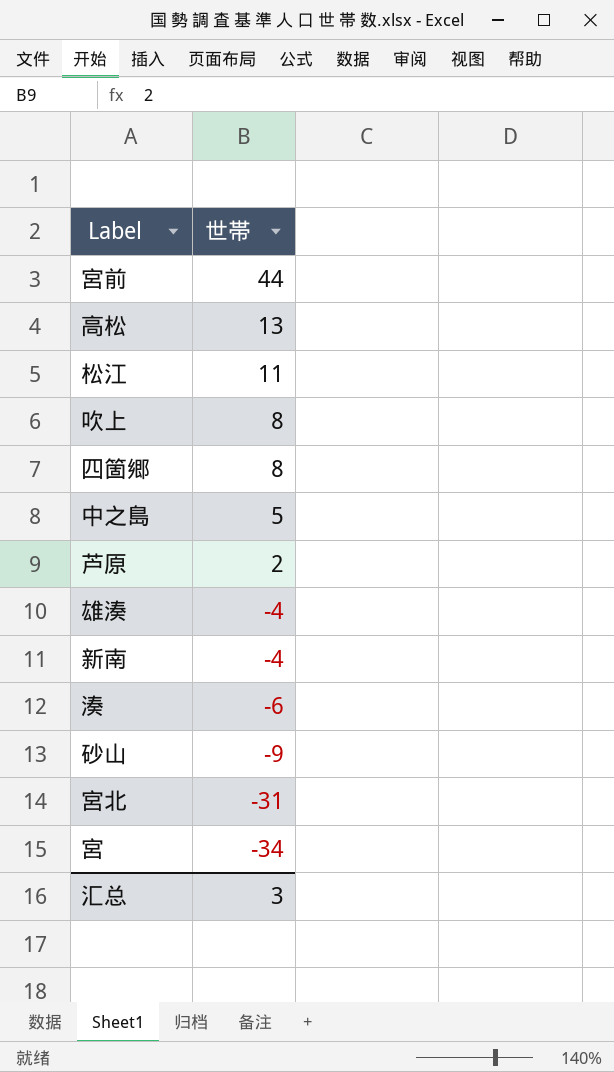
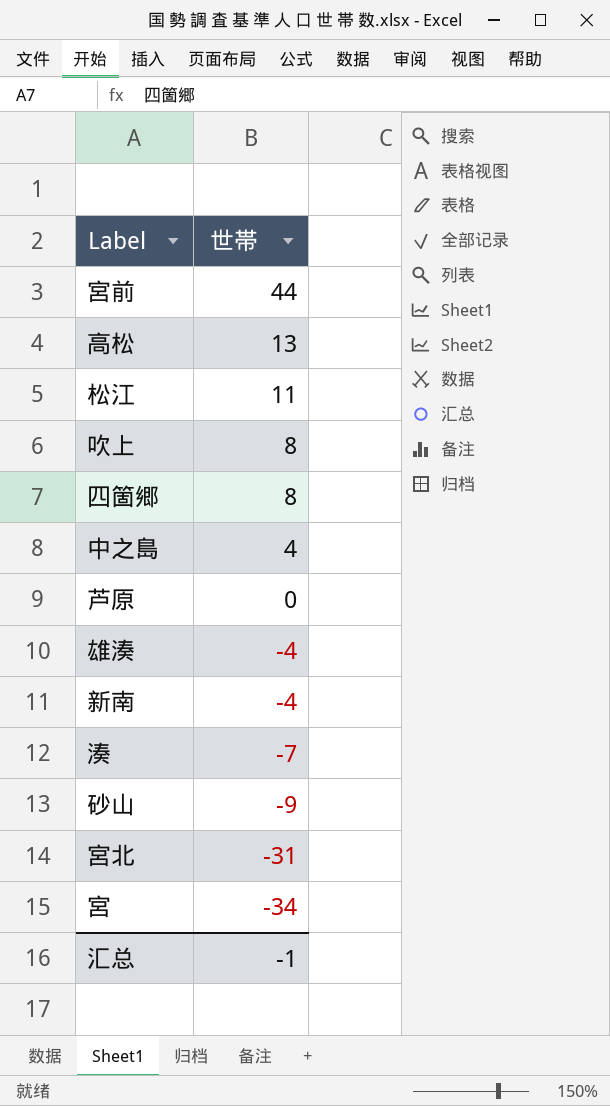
中之島 | 世帯: 5 -> 4
芦原 | 世帯: 2 -> 0
湊 | 世帯: -6 -> -7
汇总 | 世帯: 3 -> -1

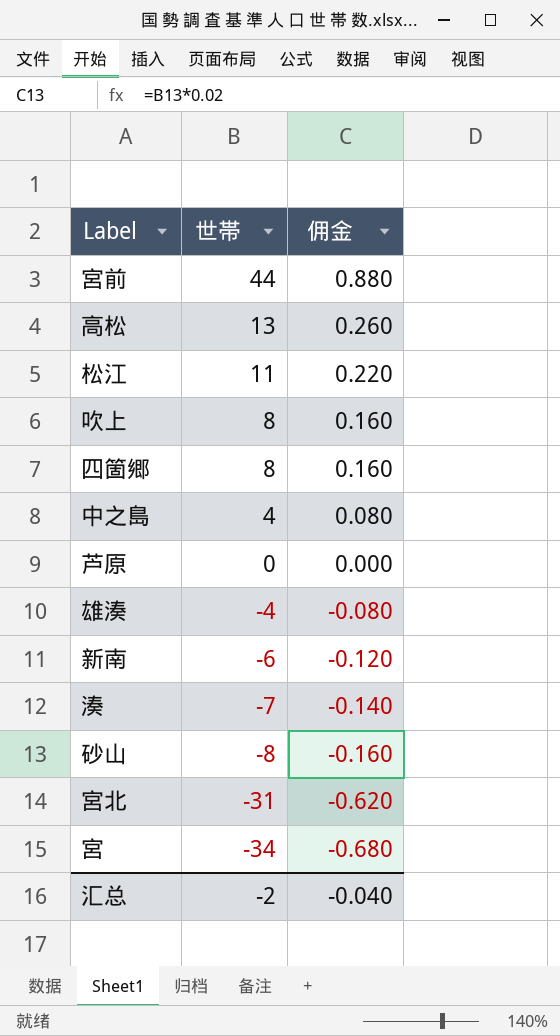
column 佣金 | formula: none -> [世帯] * 0.02
新南 | 世帯: -4 -> -6
砂山 | 世帯: -9 -> -8
汇总 | 世帯: -1 -> -2

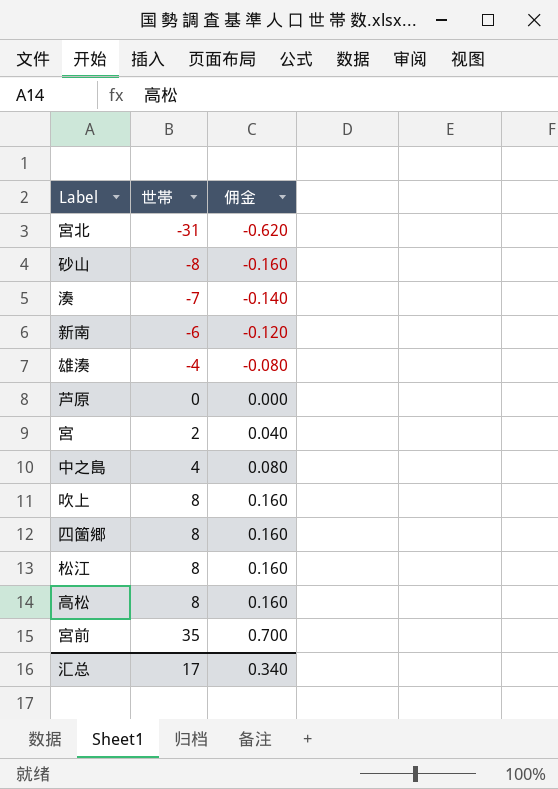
row order: 世帯 descending -> 世帯 ascending
宮 | 世帯: -34 -> 2
宮 | 佣金: -0.680 -> 0.040
松江 | 世帯: 11 -> 8
松江 | 佣金: 0.220 -> 0.160
高松 | 世帯: 13 -> 8
高松 | 佣金: 0.260 -> 0.160
宮前 | 世帯: 44 -> 35
宮前 | 佣金: 0.880 -> 0.700
汇总 | 世帯: -2 -> 17
汇总 | 佣金: -0.040 -> 0.340

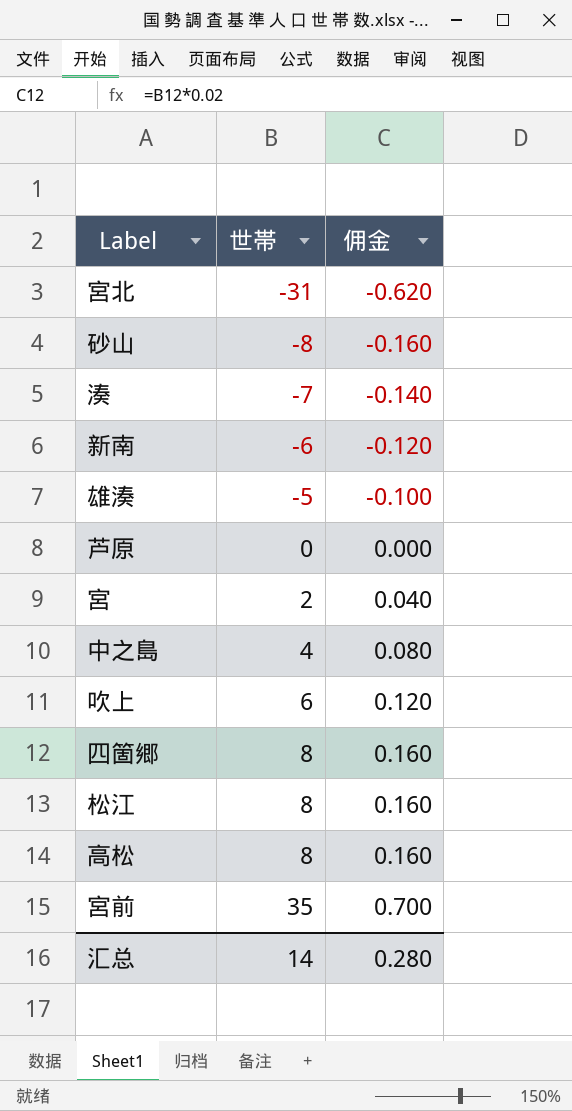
雄湊 | 世帯: -4 -> -5
雄湊 | 佣金: -0.080 -> -0.100
吹上 | 世帯: 8 -> 6
吹上 | 佣金: 0.160 -> 0.120
汇总 | 世帯: 17 -> 14
汇总 | 佣金: 0.340 -> 0.280

